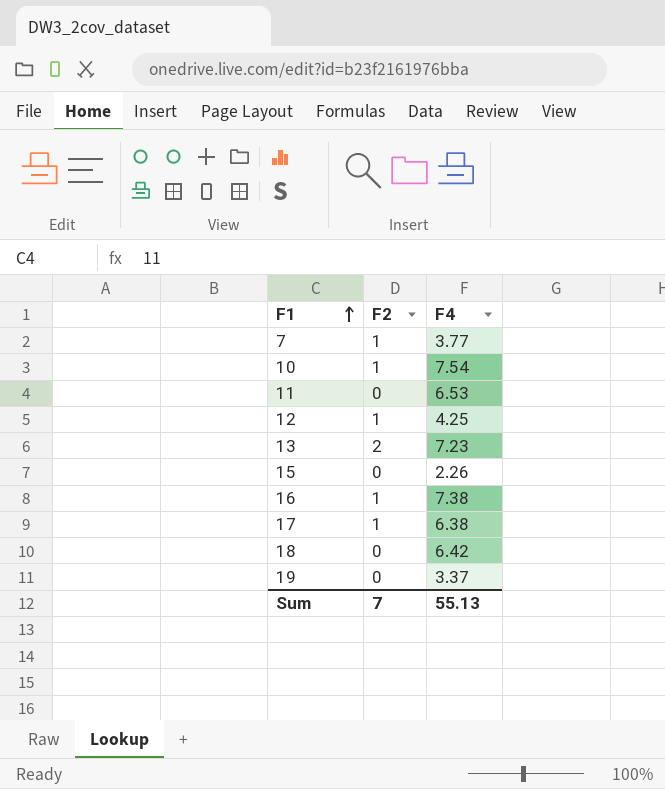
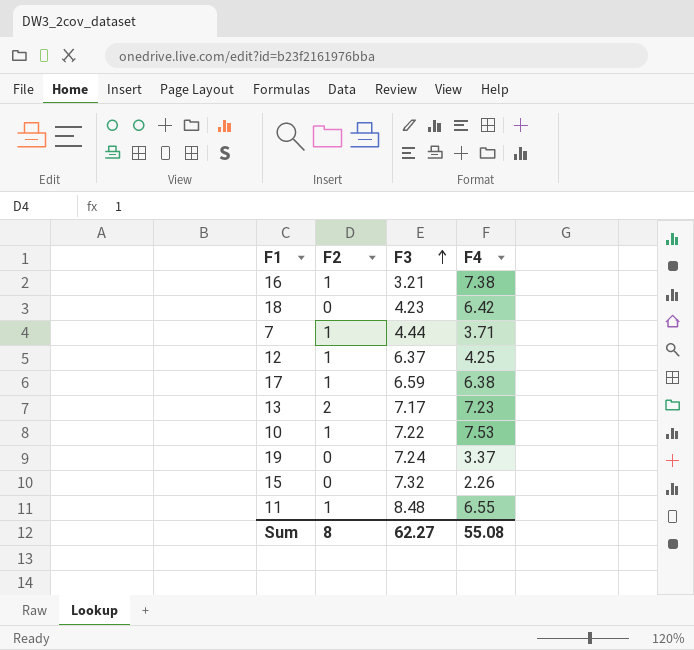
row order: F1 ascending -> F3 ascending
column F3 | position: none -> 3
7 | F4: 3.77 -> 3.71
10 | F4: 7.54 -> 7.53
11 | F2: 0 -> 1
11 | F4: 6.53 -> 6.55
Sum | F2: 7 -> 8
Sum | F4: 55.13 -> 55.08

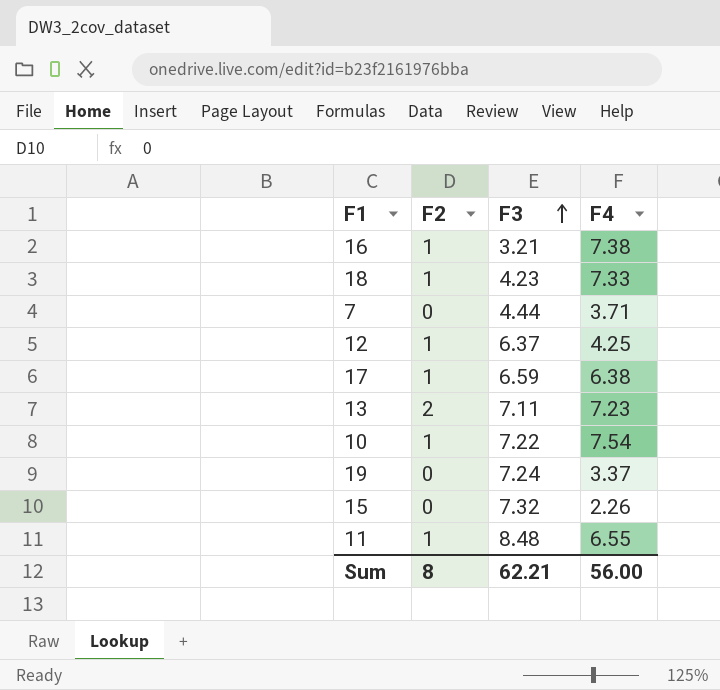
18 | F2: 0 -> 1
18 | F4: 6.42 -> 7.33
7 | F2: 1 -> 0
13 | F3: 7.17 -> 7.11
10 | F4: 7.53 -> 7.54
Sum | F3: 62.27 -> 62.21
Sum | F4: 55.08 -> 56.00

